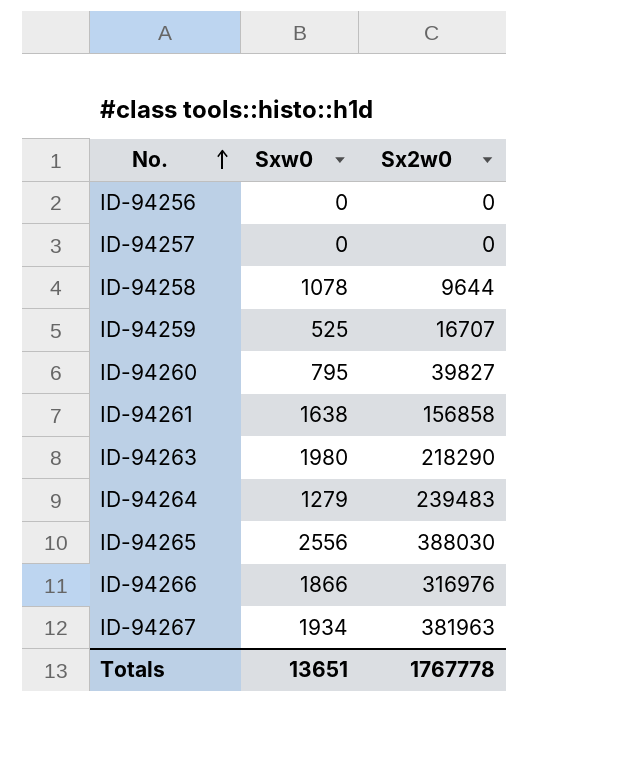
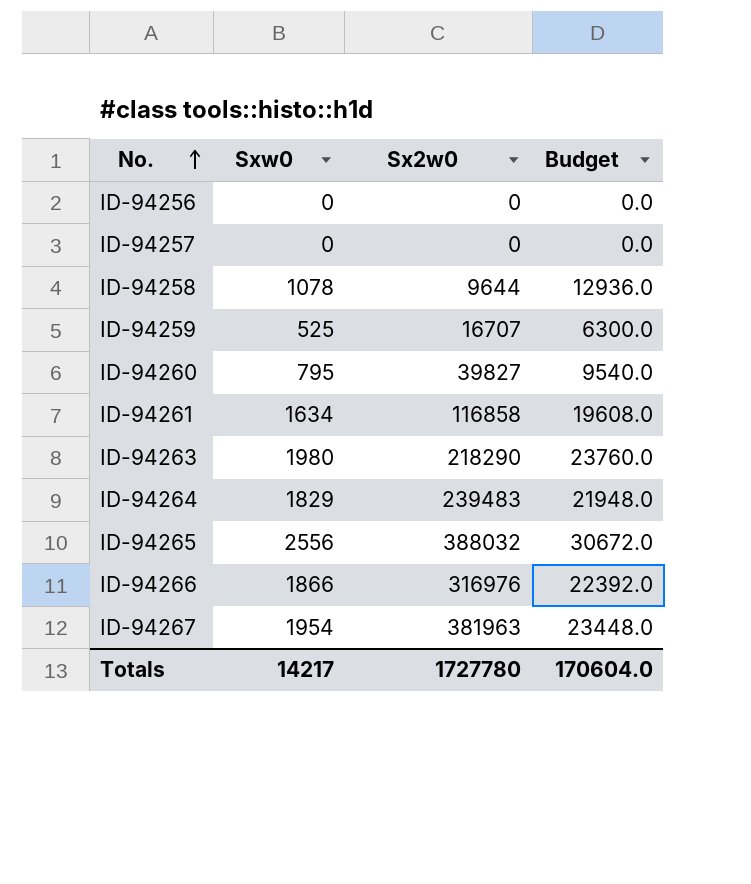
column Budget | formula: none -> [Sxw0] * 12
ID-94261 | Sxw0: 1638 -> 1634
ID-94261 | Sx2w0: 156858 -> 116858
ID-94264 | Sxw0: 1279 -> 1829
ID-94265 | Sx2w0: 388030 -> 388032
ID-94267 | Sxw0: 1934 -> 1954
Totals | Sxw0: 13651 -> 14217
Totals | Sx2w0: 1767778 -> 1727780

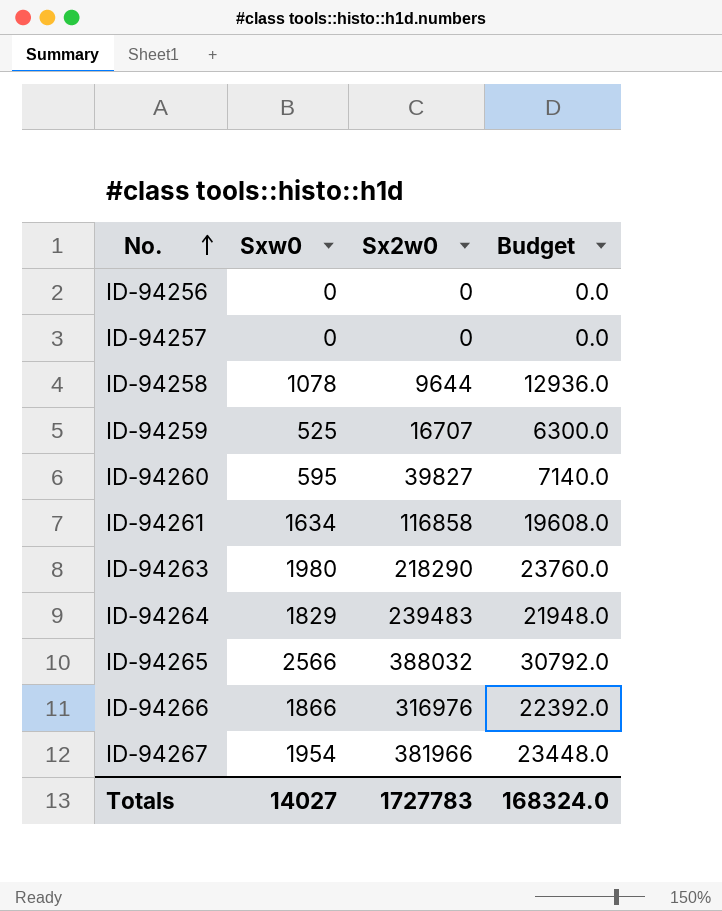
ID-94260 | Sxw0: 795 -> 595
ID-94260 | Budget: 9540.0 -> 7140.0
ID-94265 | Sxw0: 2556 -> 2566
ID-94265 | Budget: 30672.0 -> 30792.0
ID-94267 | Sx2w0: 381963 -> 381966
Totals | Sxw0: 14217 -> 14027
Totals | Sx2w0: 1727780 -> 1727783
Totals | Budget: 170604.0 -> 168324.0

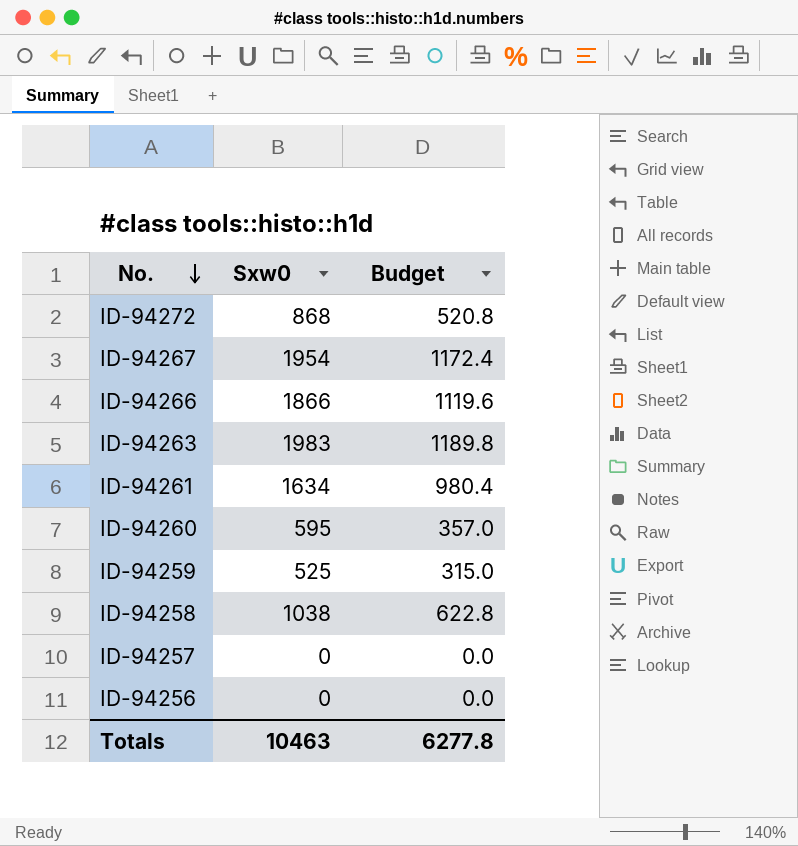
row order: No. ascending -> No. descending
column Sx2w0 | position: 3 -> none
column Budget | formula: [Sxw0] * 12 -> [Sxw0] * 0.6
row ID-94264: 1829 | 239483 | 21948.0 -> none
row ID-94265: 2566 | 388032 | 30792.0 -> none
row ID-94272: none -> 868 | 520.8
ID-94263 | Sxw0: 1980 -> 1983
ID-94258 | Sxw0: 1078 -> 1038
Totals | Sxw0: 14027 -> 10463
Totals | Budget: 168324.0 -> 6277.8

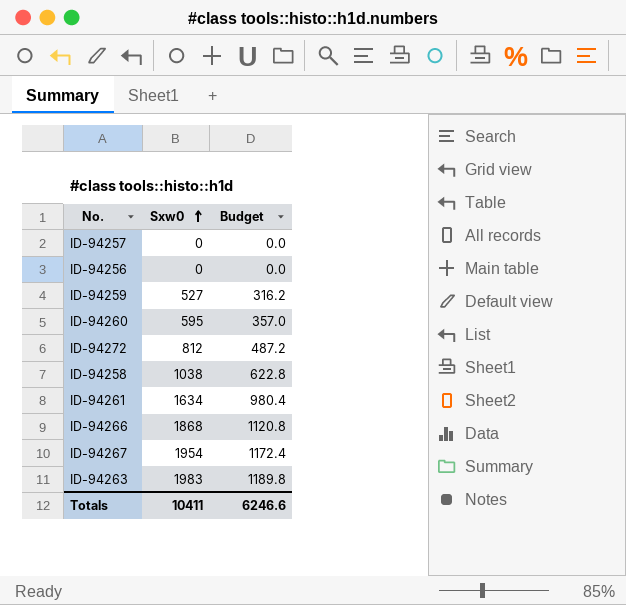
row order: No. descending -> Sxw0 ascending
ID-94259 | Sxw0: 525 -> 527
ID-94259 | Budget: 315.0 -> 316.2
ID-94272 | Sxw0: 868 -> 812
ID-94272 | Budget: 520.8 -> 487.2
ID-94266 | Sxw0: 1866 -> 1868
ID-94266 | Budget: 1119.6 -> 1120.8
Totals | Sxw0: 10463 -> 10411
Totals | Budget: 6277.8 -> 6246.6

